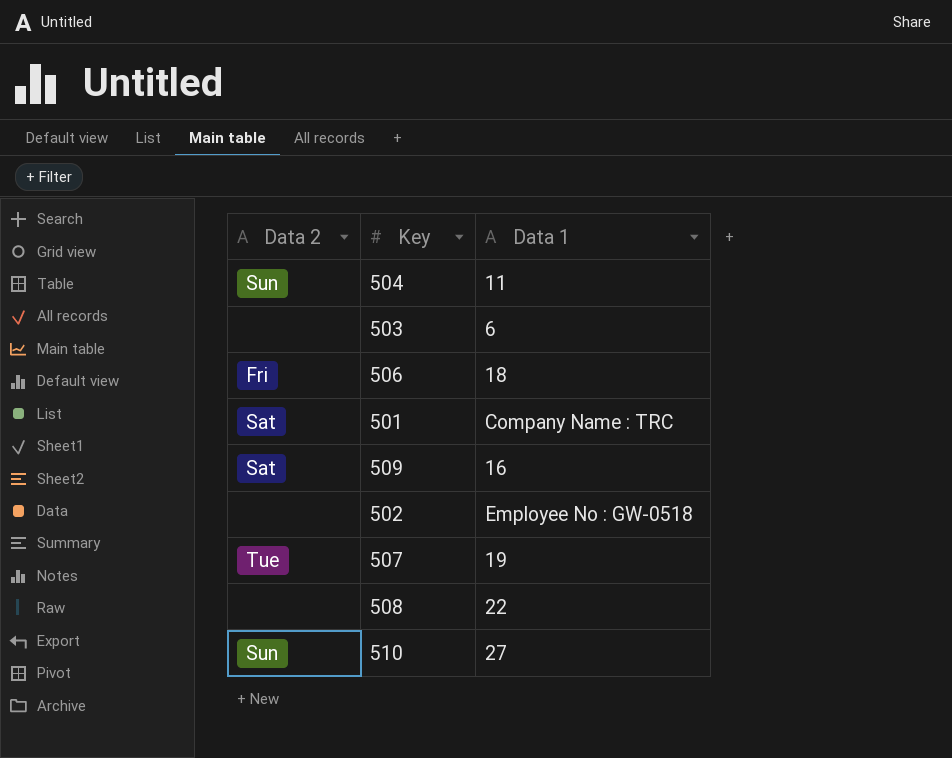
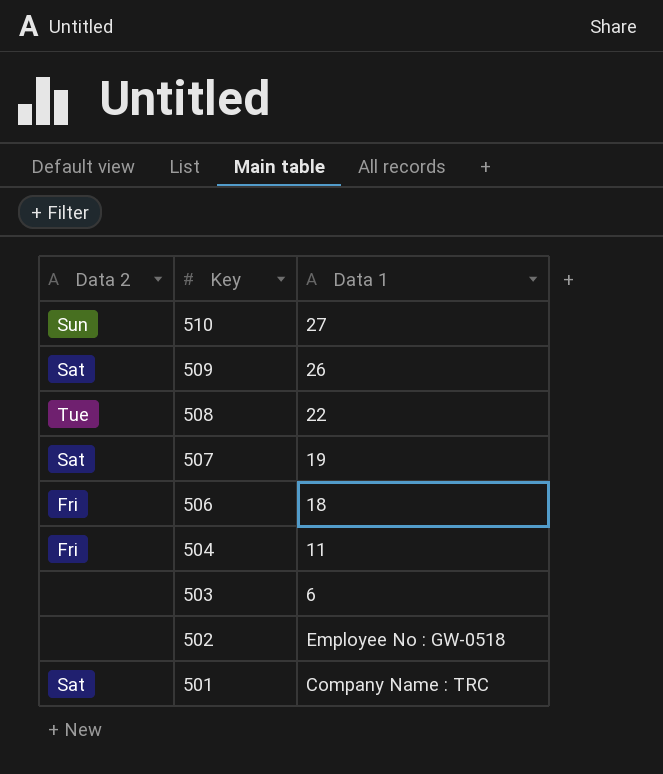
row order: none -> Key descending
509 | Data 1: 16 -> 26
508 | Data 2: none -> Tue
507 | Data 2: Tue -> Sat
504 | Data 2: Sun -> Fri

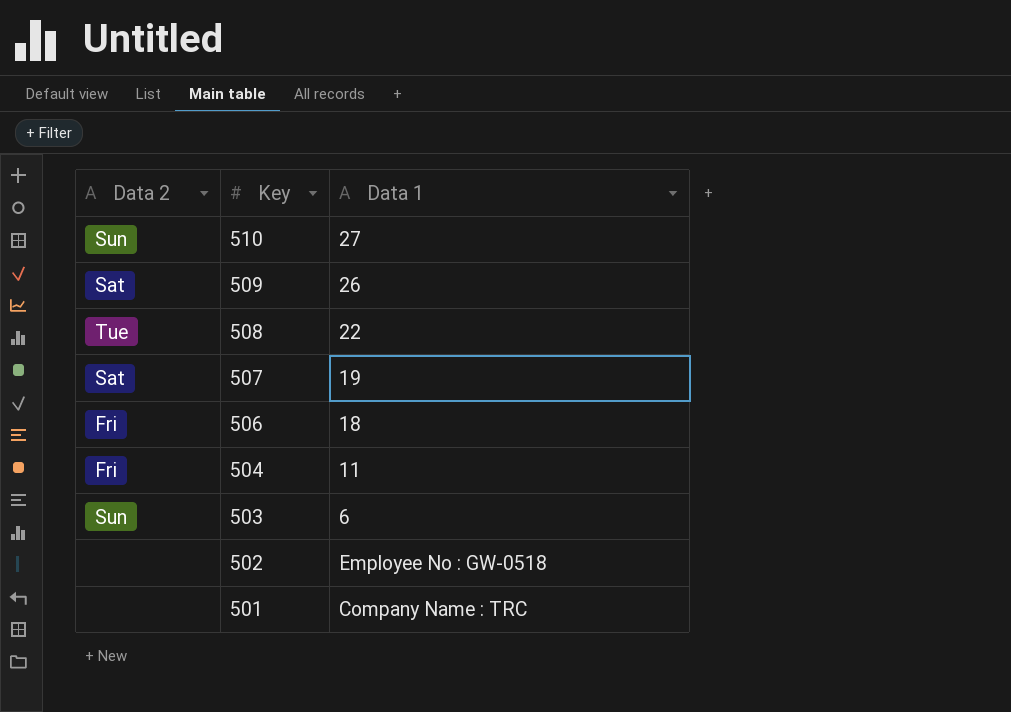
503 | Data 2: none -> Sun
501 | Data 2: Sat -> none

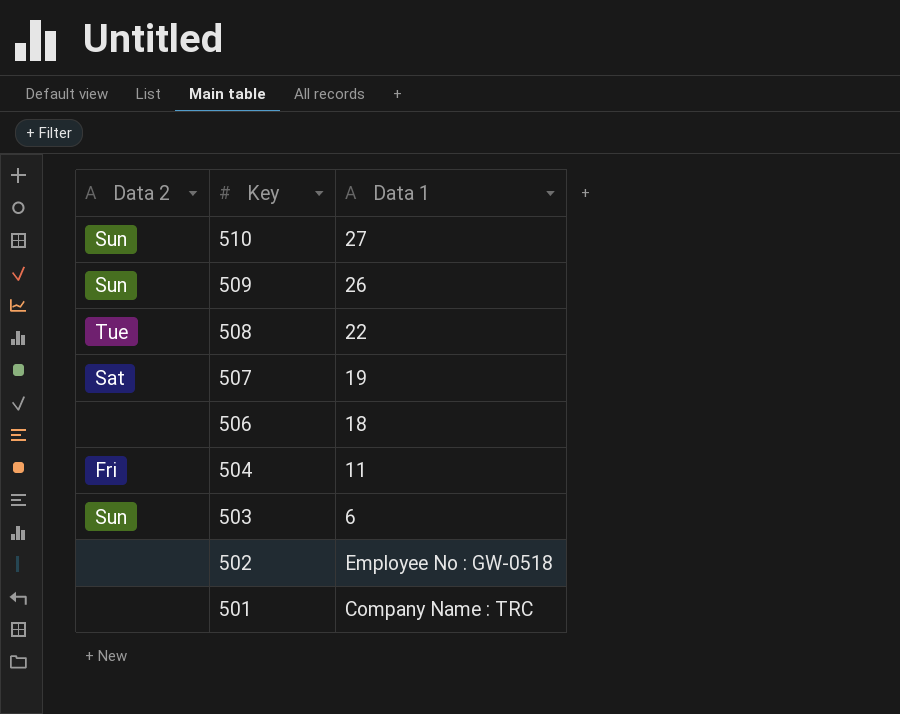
509 | Data 2: Sat -> Sun
506 | Data 2: Fri -> none

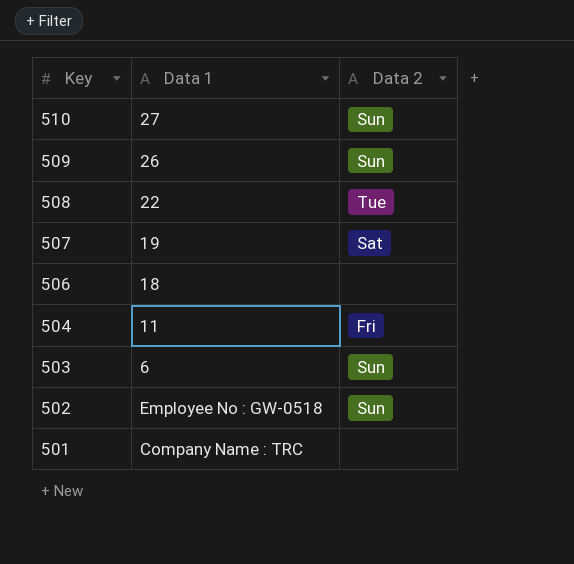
column Data 2 | position: 1 -> 3
502 | Data 2: none -> Sun

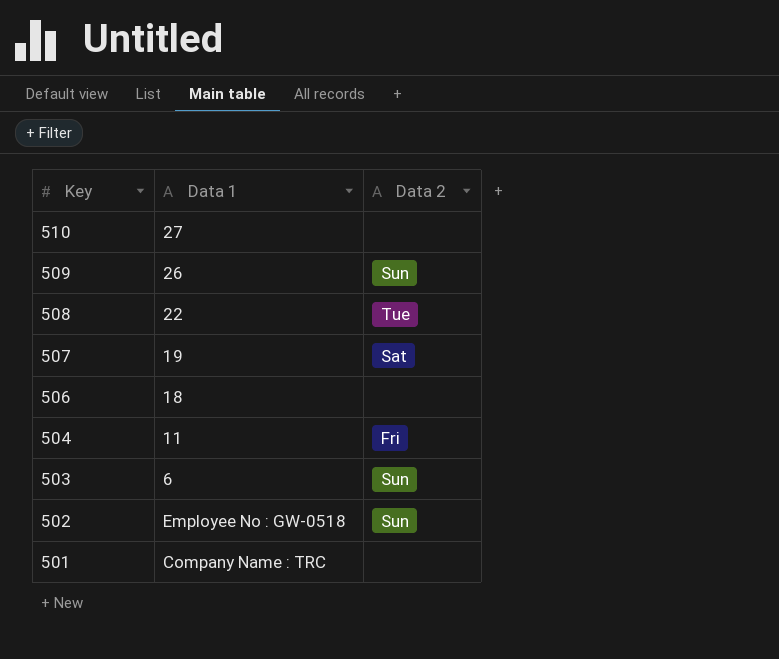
510 | Data 2: Sun -> none

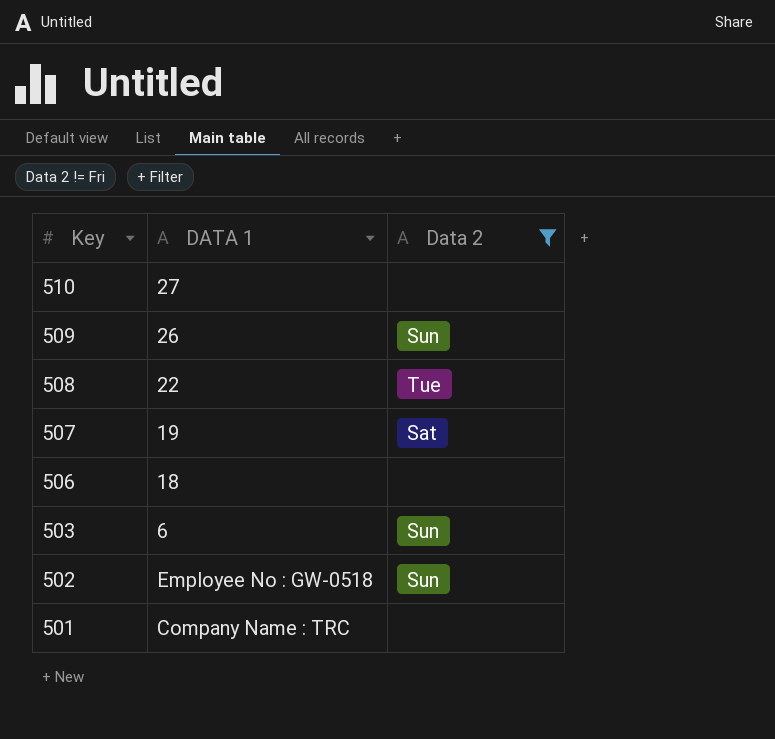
filter: none -> Data 2 != Fri
column name: Data 1 -> DATA 1

